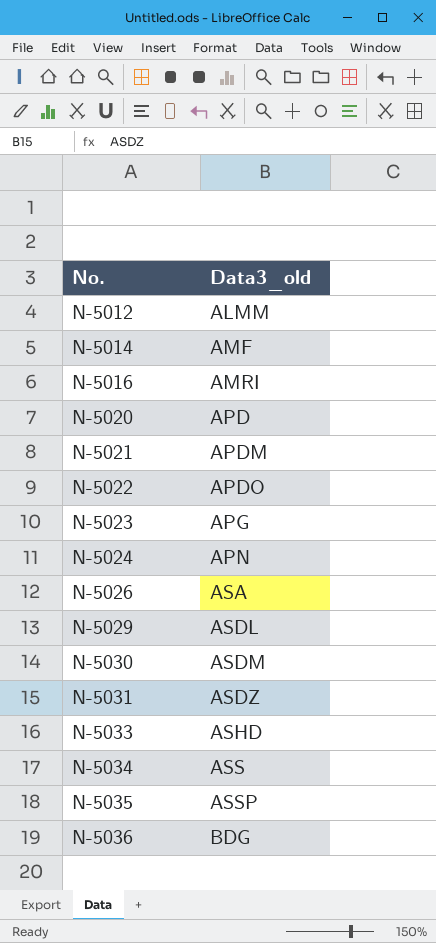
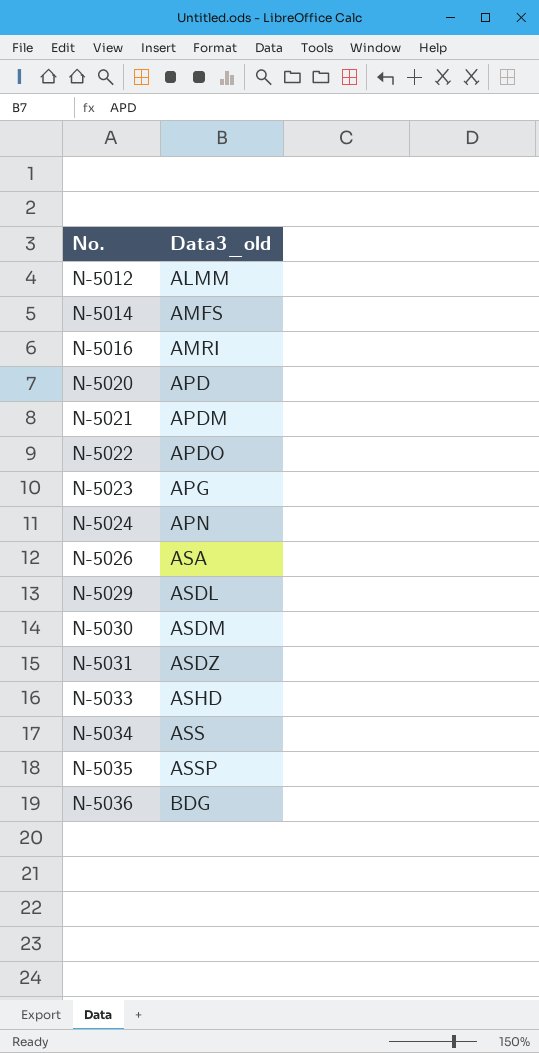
N-5014 | Data3_old: AMF -> AMFS

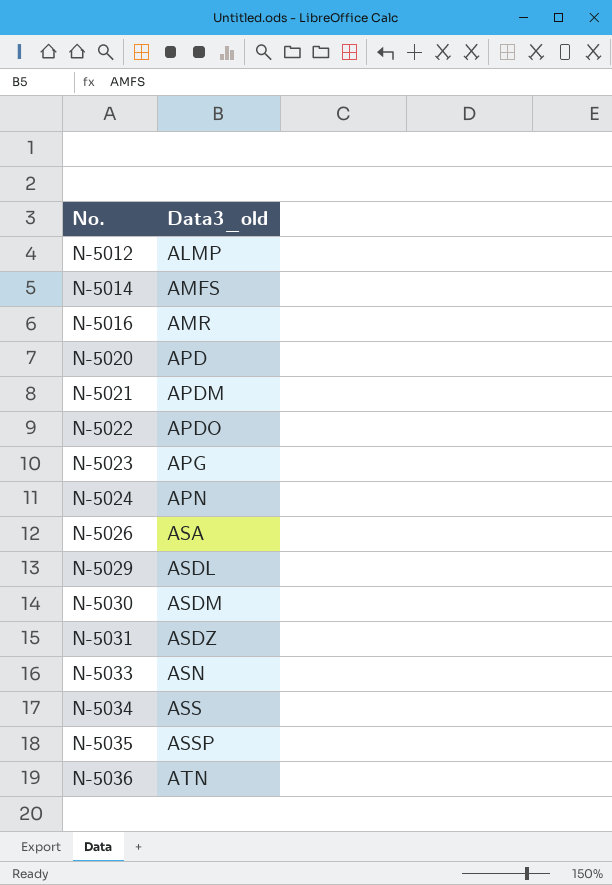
N-5012 | Data3_old: ALMM -> ALMP
N-5016 | Data3_old: AMRI -> AMR
N-5033 | Data3_old: ASHD -> ASN
N-5036 | Data3_old: BDG -> ATN

